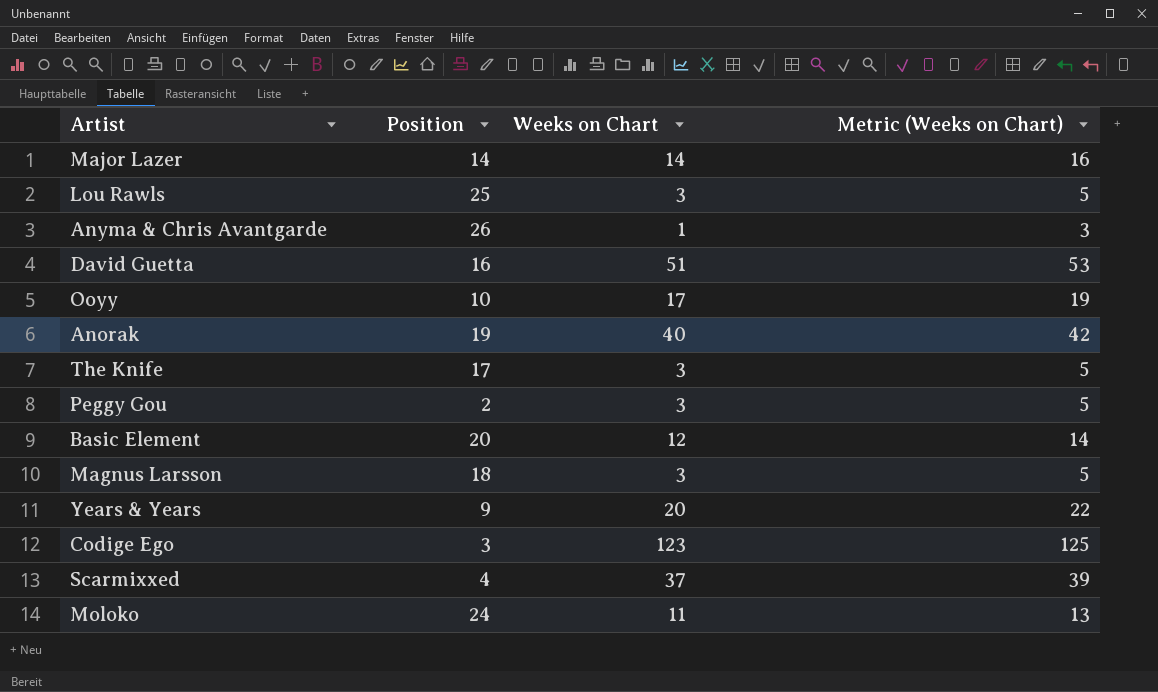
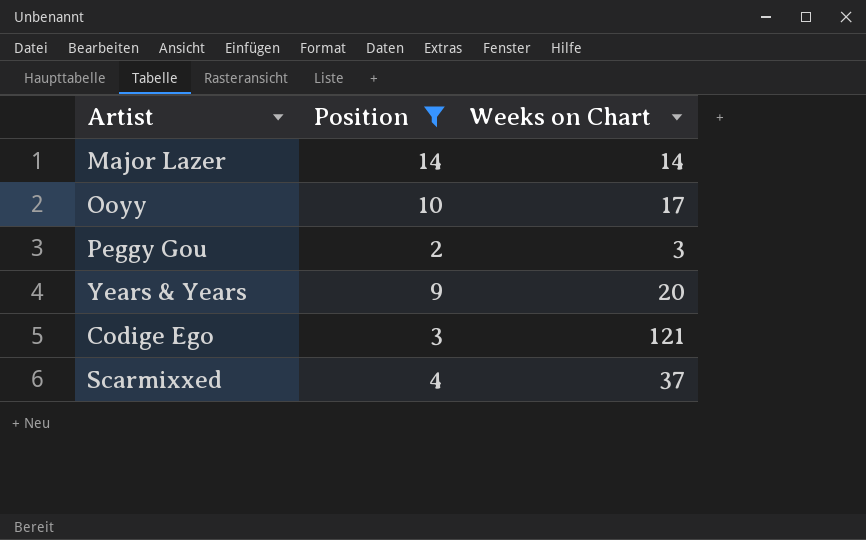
filter: none -> Position <= 14
column Metric (Weeks on Chart) | formula: [Weeks on Chart] + 2 -> none
Codige Ego | Weeks on Chart: 123 -> 121

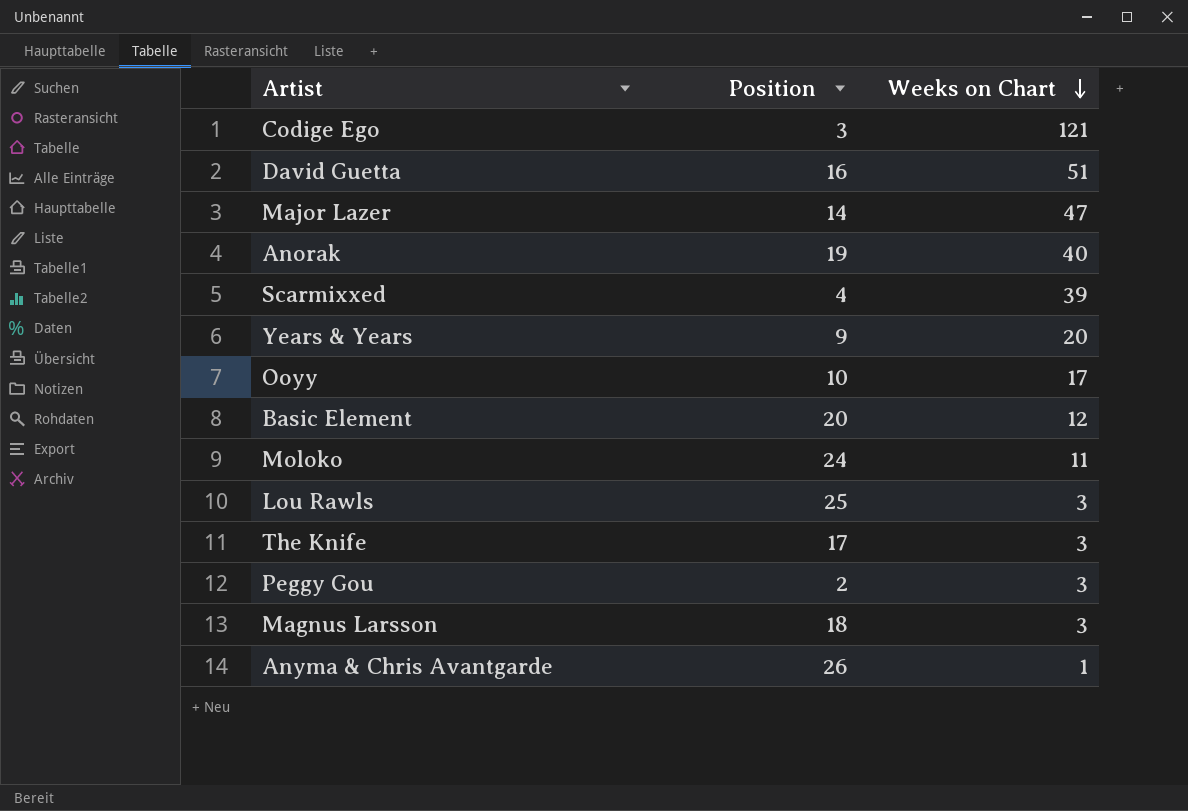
filter: Position <= 14 -> none
row order: none -> Weeks on Chart descending
Major Lazer | Weeks on Chart: 14 -> 47
Scarmixxed | Weeks on Chart: 37 -> 39

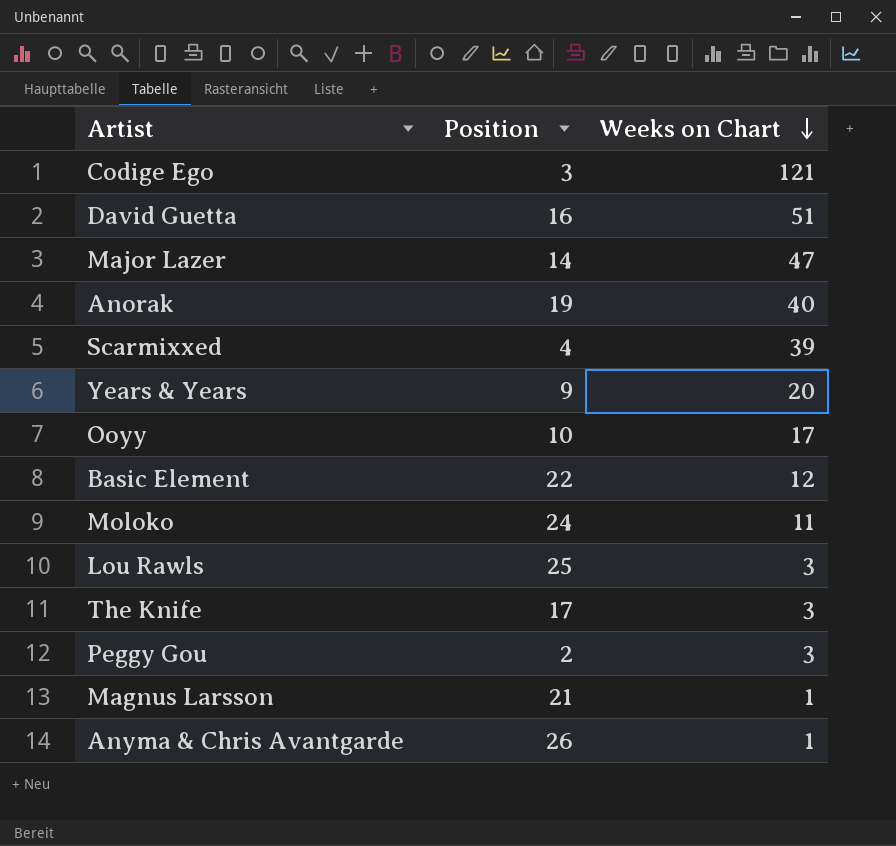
Basic Element | Position: 20 -> 22
Magnus Larsson | Position: 18 -> 21
Magnus Larsson | Weeks on Chart: 3 -> 1

